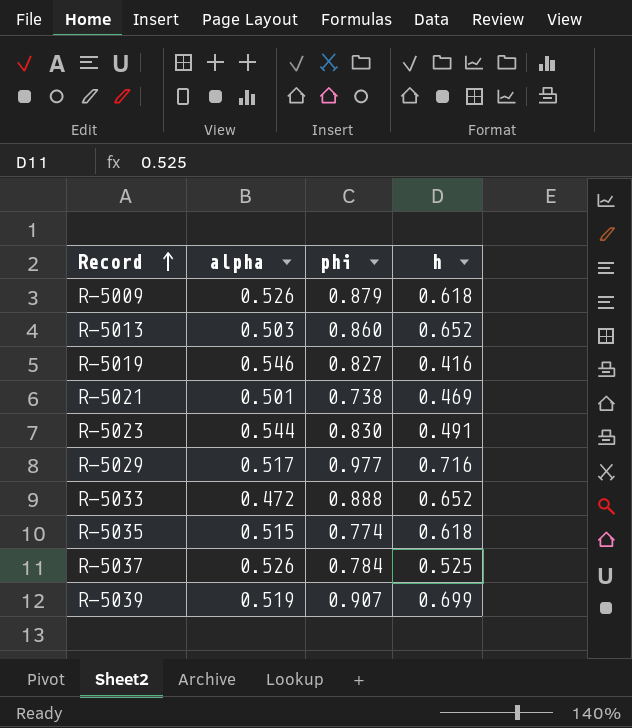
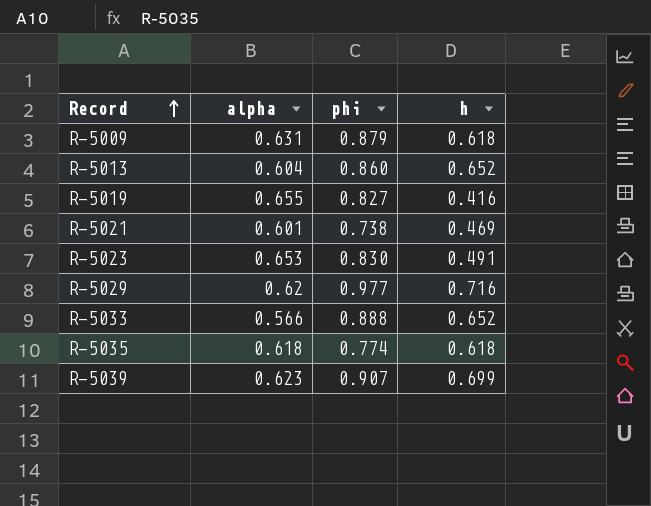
row R-5037: 0.526 | 0.784 | 0.525 -> none
R-5009 | alpha: 0.526 -> 0.631
R-5013 | alpha: 0.503 -> 0.604
R-5019 | alpha: 0.546 -> 0.655
R-5021 | alpha: 0.501 -> 0.601
R-5023 | alpha: 0.544 -> 0.653
R-5029 | alpha: 0.517 -> 0.62
R-5033 | alpha: 0.472 -> 0.566
R-5035 | alpha: 0.515 -> 0.618
R-5039 | alpha: 0.519 -> 0.623

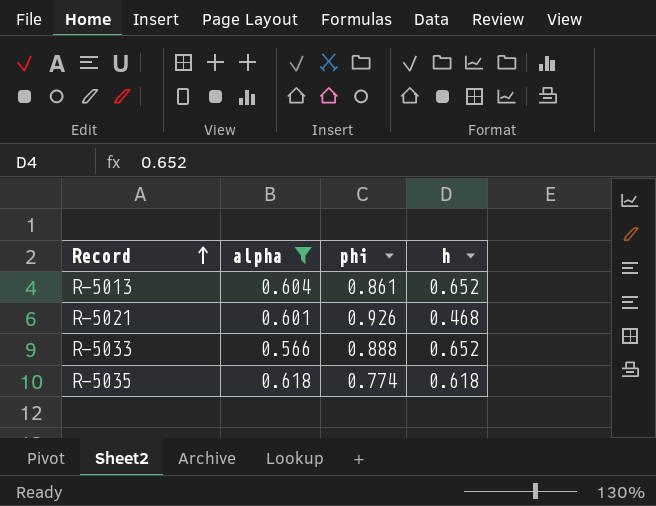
filter: none -> alpha <= 0.618
R-5013 | phi: 0.860 -> 0.861
R-5021 | phi: 0.738 -> 0.926
R-5021 | h: 0.469 -> 0.468

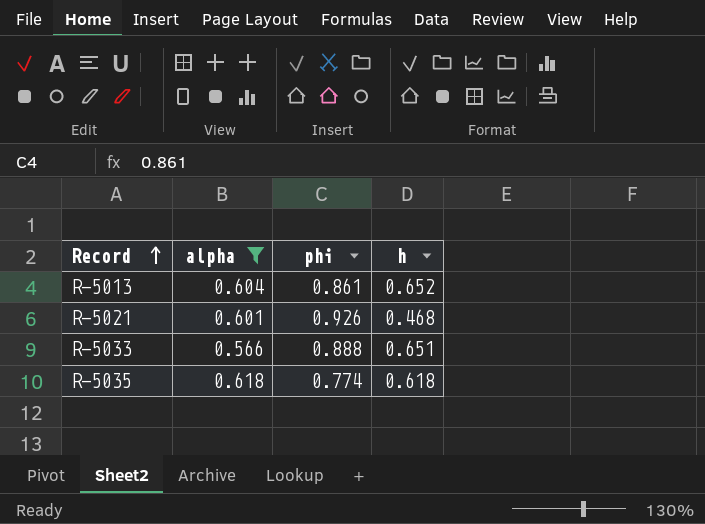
R-5033 | h: 0.652 -> 0.651

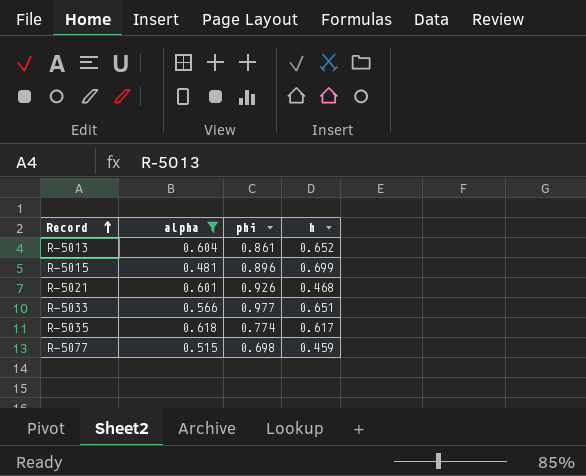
row R-5015: none -> 0.481 | 0.896 | 0.699
R-5033 | phi: 0.888 -> 0.977
R-5035 | h: 0.618 -> 0.617
row R-5077: none -> 0.515 | 0.698 | 0.459

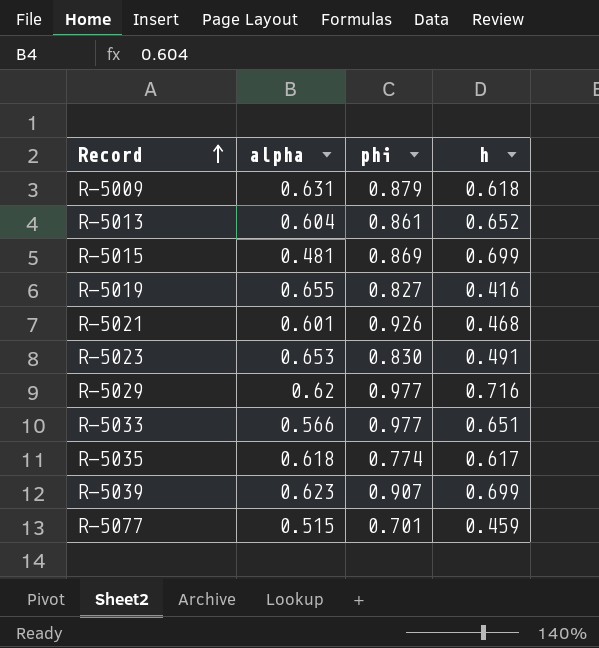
filter: alpha <= 0.618 -> none
R-5015 | phi: 0.896 -> 0.869
R-5077 | phi: 0.698 -> 0.701

